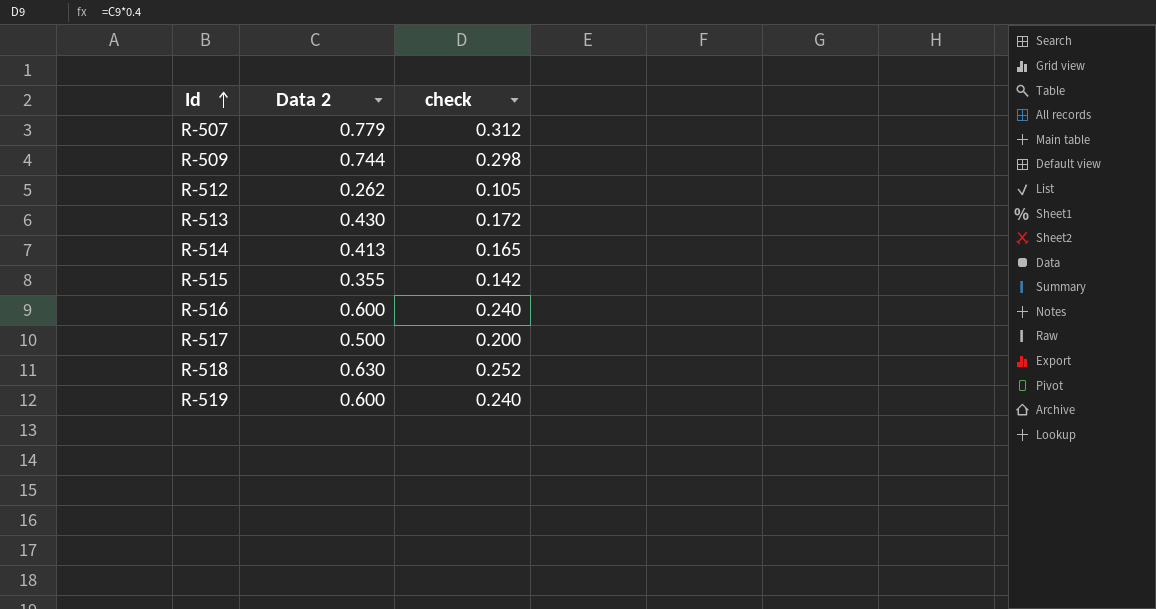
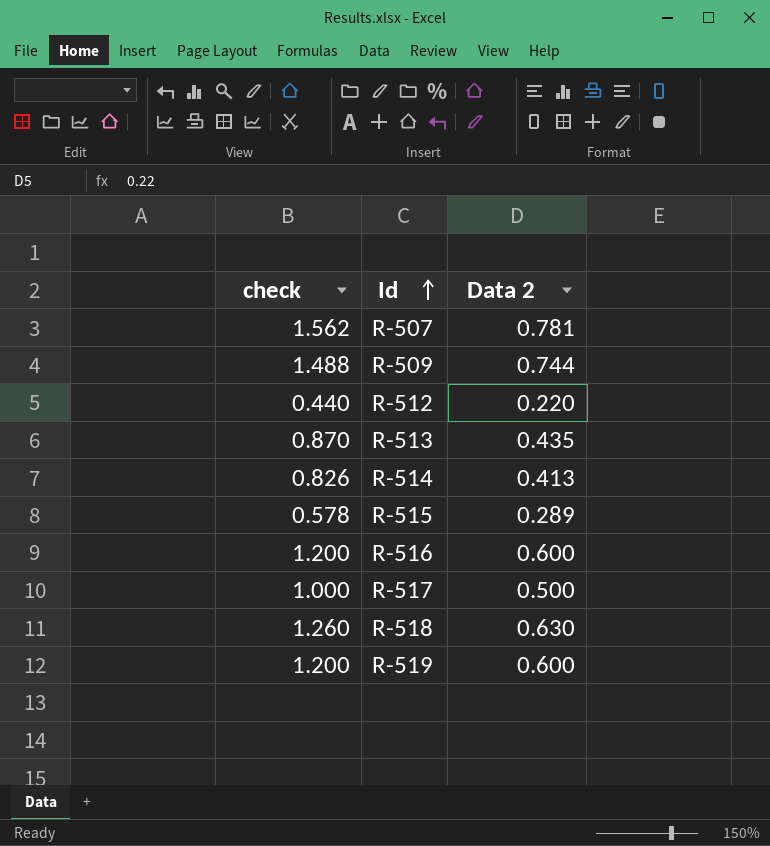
column check | formula: [Data 2] * 0.4 -> [Data 2] * 2
column check | position: 3 -> 1
R-507 | Data 2: 0.779 -> 0.781
R-512 | Data 2: 0.262 -> 0.220
R-513 | Data 2: 0.430 -> 0.435
R-515 | Data 2: 0.355 -> 0.289

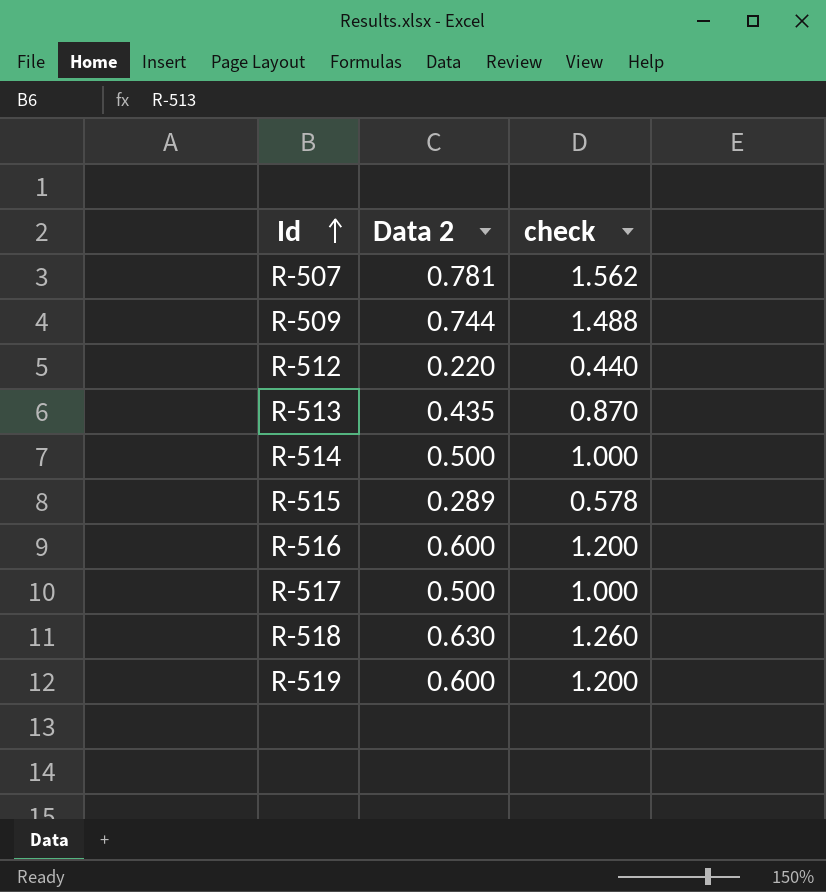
column check | position: 1 -> 3
R-514 | Data 2: 0.413 -> 0.500
R-514 | check: 0.826 -> 1.000

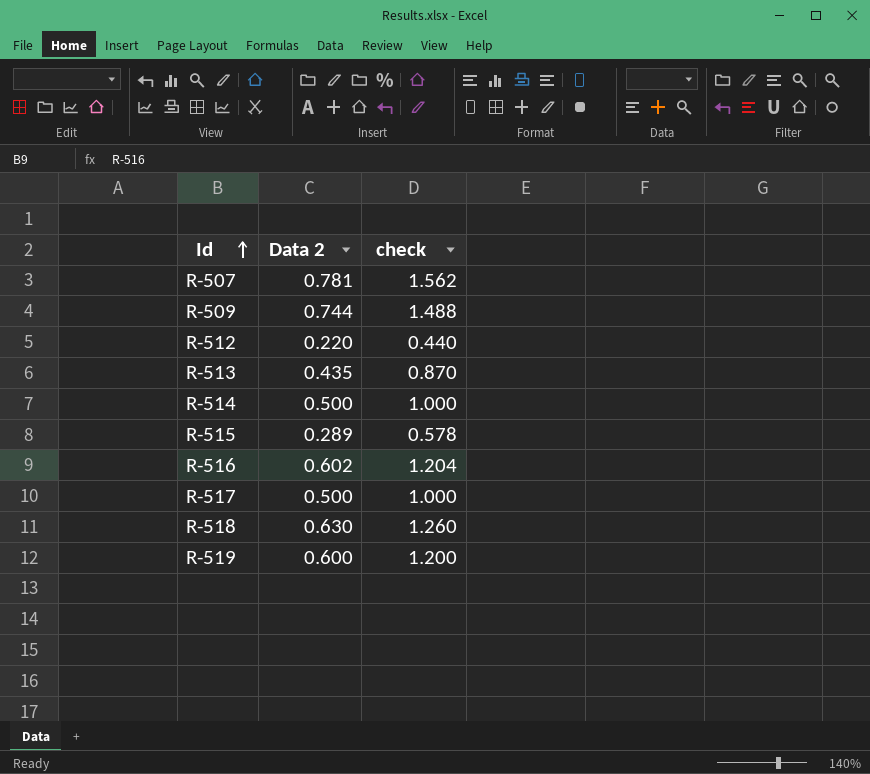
R-516 | Data 2: 0.600 -> 0.602
R-516 | check: 1.200 -> 1.204

